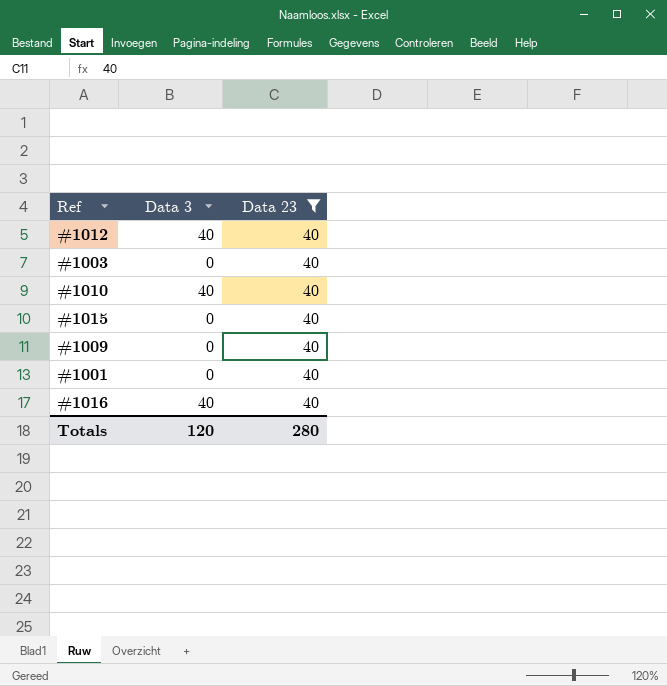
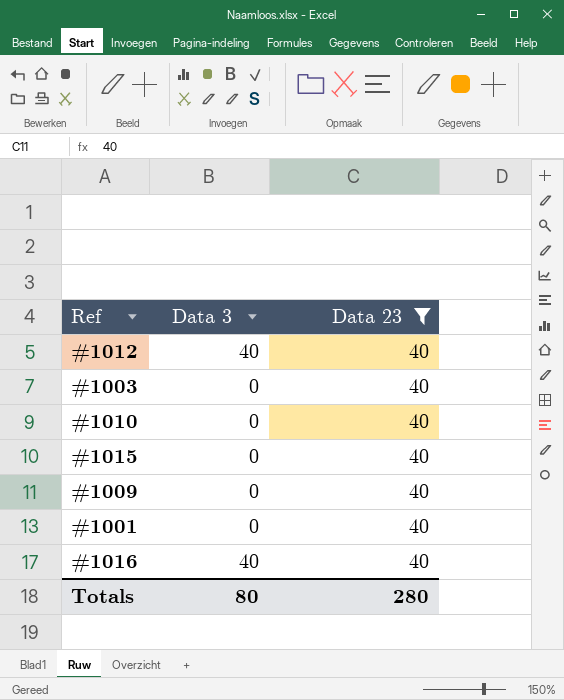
#1010 | Data 3: 40 -> 0
Totals | Data 3: 120 -> 80

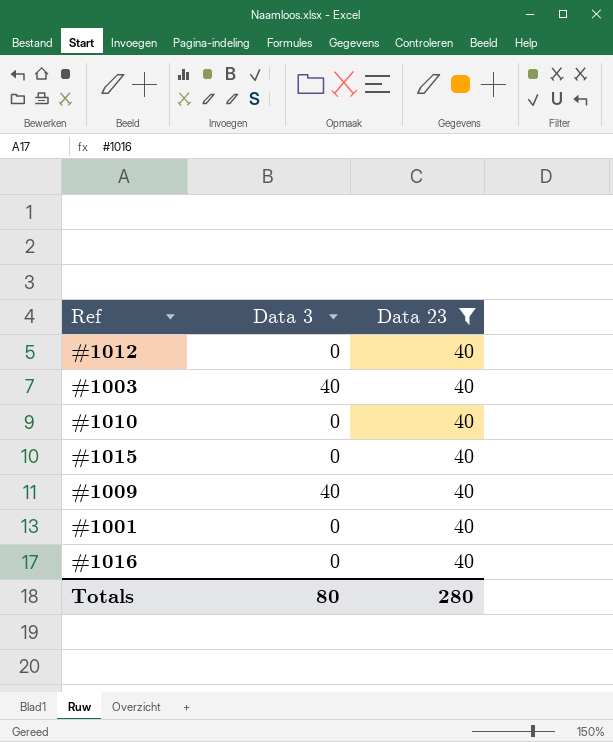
#1012 | Data 3: 40 -> 0
#1003 | Data 3: 0 -> 40
#1009 | Data 3: 0 -> 40
#1016 | Data 3: 40 -> 0

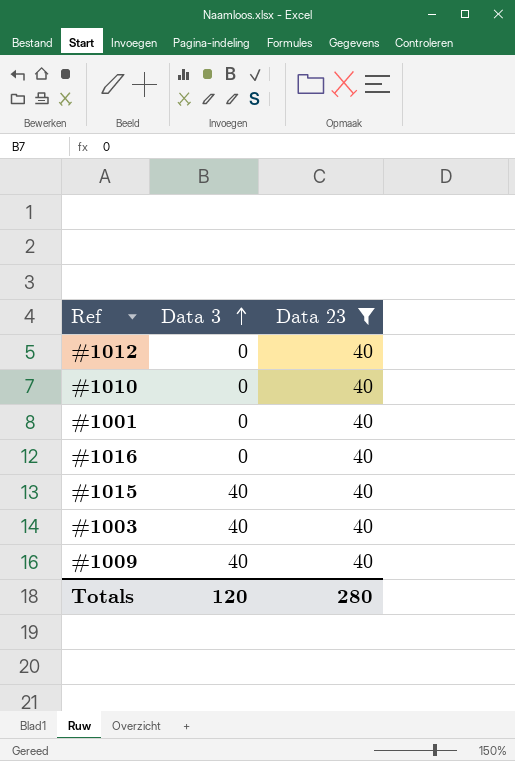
row order: none -> Data 3 ascending
#1015 | Data 3: 0 -> 40
Totals | Data 3: 80 -> 120

